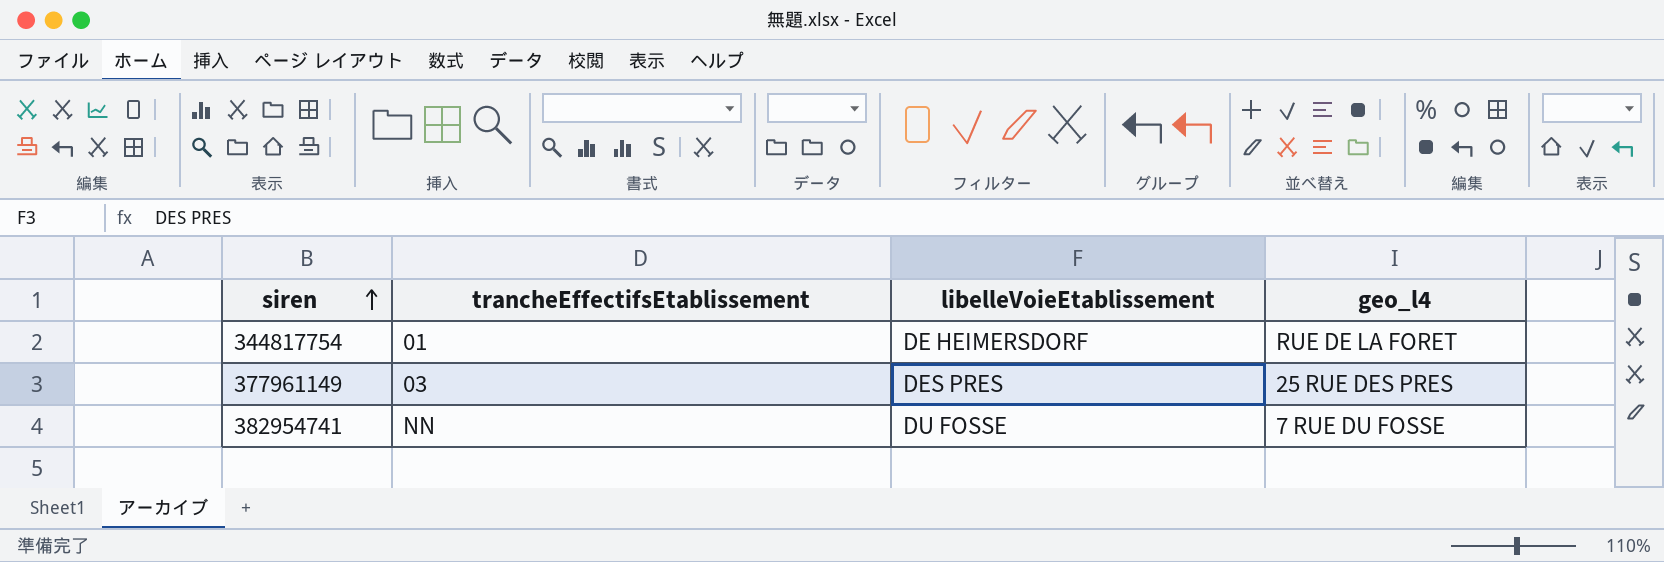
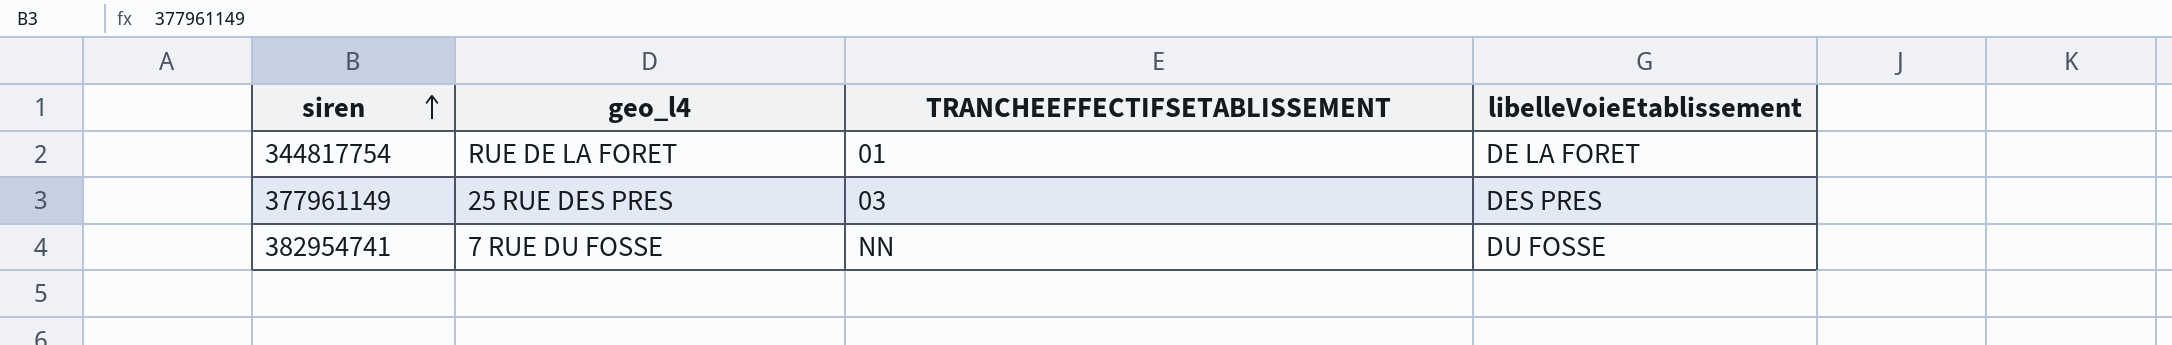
column geo_l4 | position: 4 -> 2
column name: trancheEffectifsEtablissement -> TRANCHEEFFECTIFSETABLISSEMENT
344817754 | libelleVoieEtablissement: DE HEIMERSDORF -> DE LA FORET

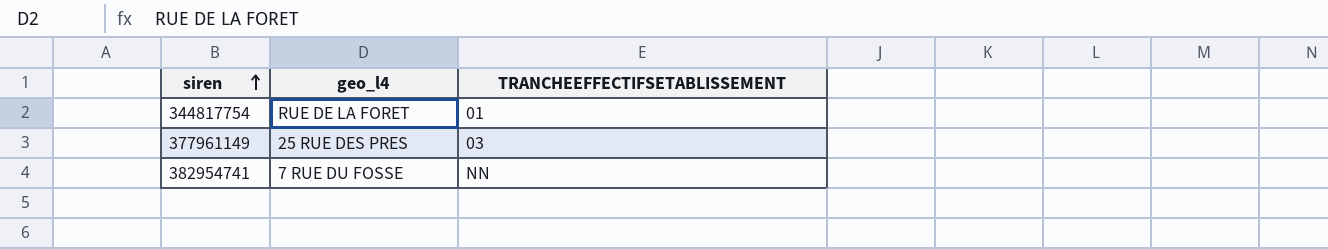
column libelleVoieEtablissement | position: 4 -> none

